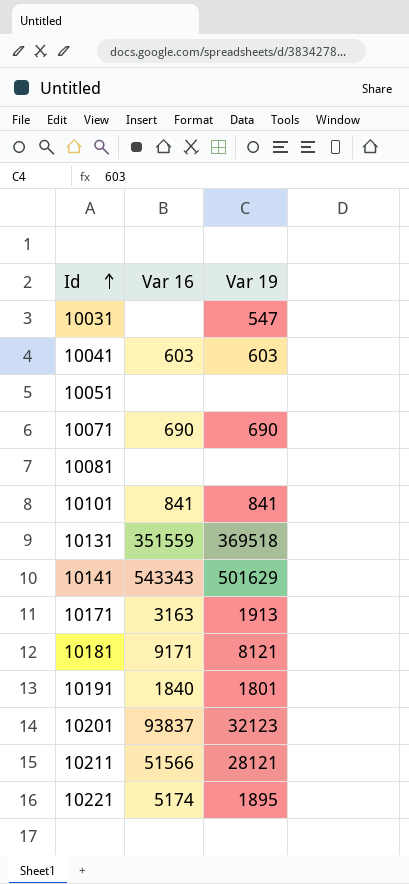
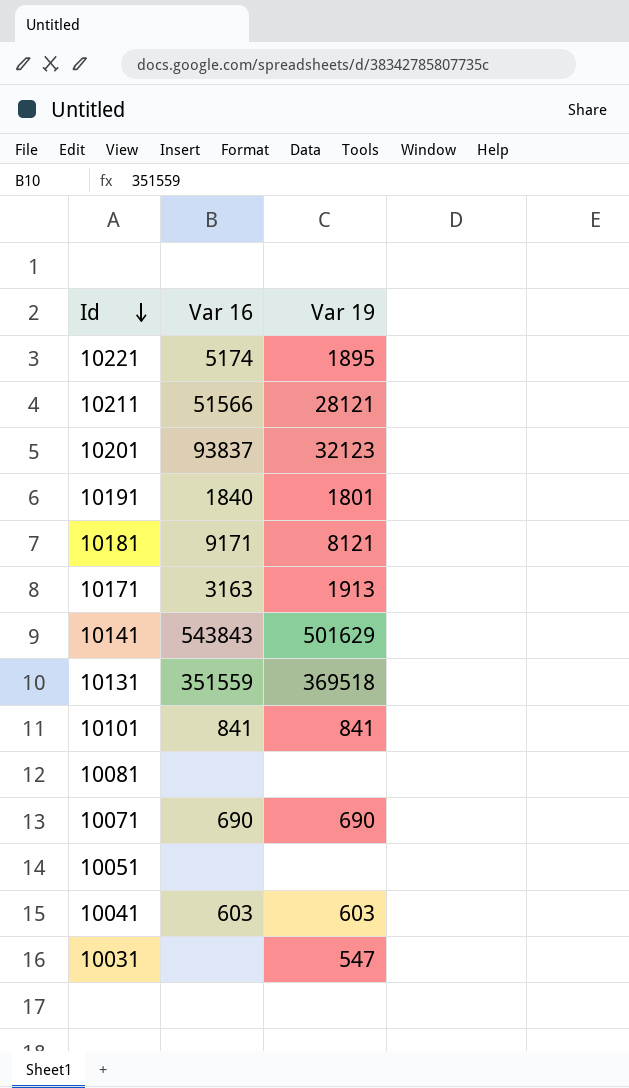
row order: Id ascending -> Id descending
10141 | Var 16: 543343 -> 543843

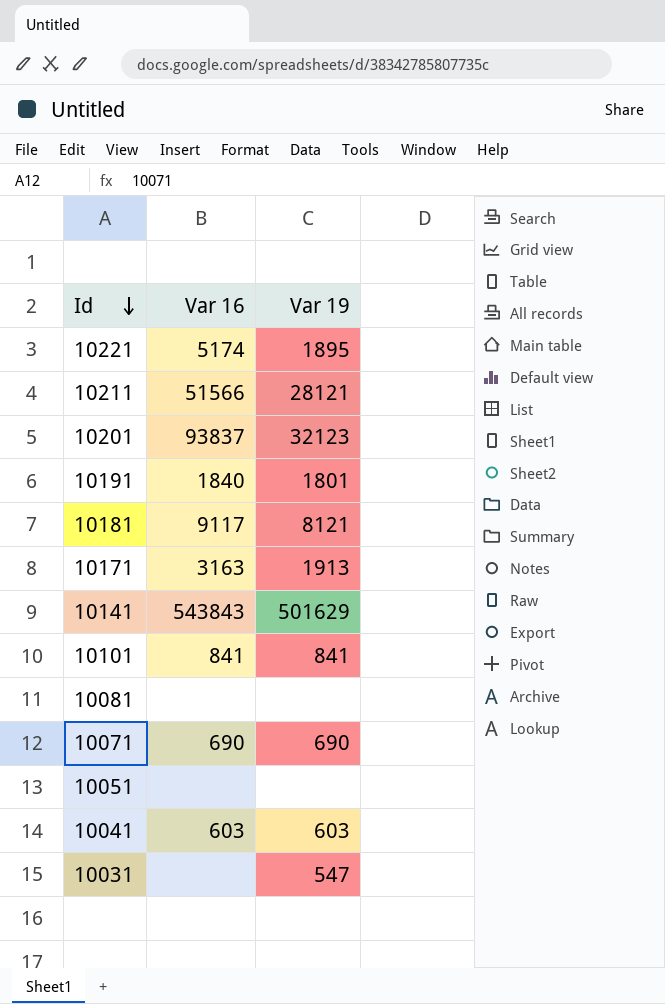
row 10131: 351559 | 369518 -> none
10181 | Var 16: 9171 -> 9117

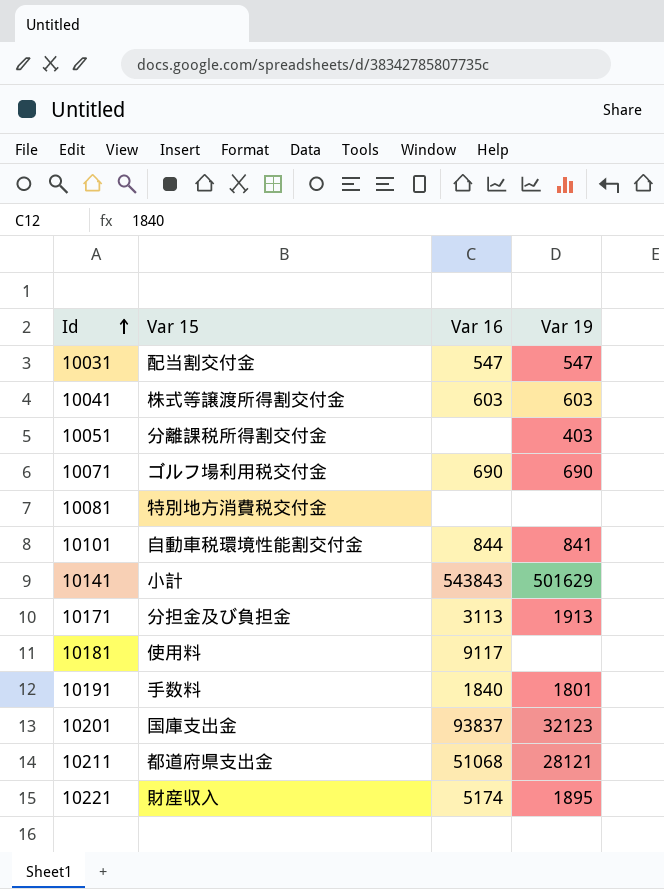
row order: Id descending -> Id ascending
column Var 15 | position: none -> 2
10031 | Var 16: none -> 547
10051 | Var 19: none -> 403
10101 | Var 16: 841 -> 844
10171 | Var 16: 3163 -> 3113
10181 | Var 19: 8121 -> none
10211 | Var 16: 51566 -> 51068

